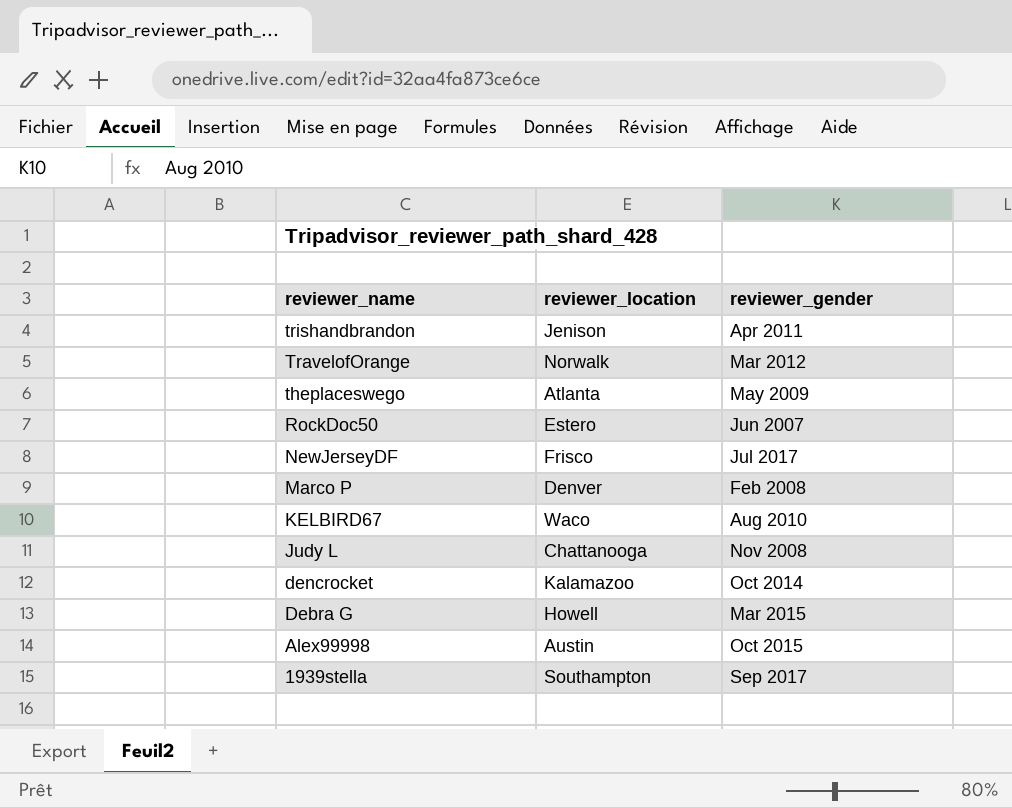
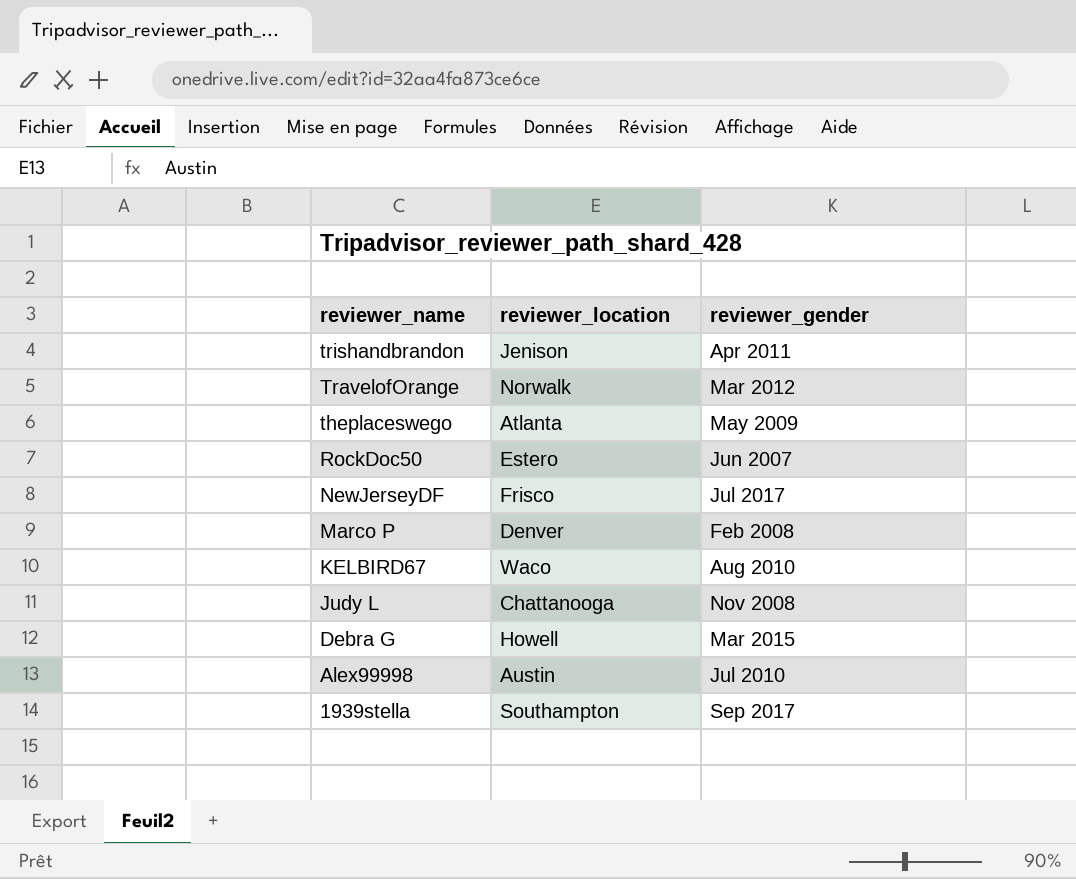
row dencrocket: Kalamazoo | Oct 2014 -> none
Alex99998 | reviewer_gender: Oct 2015 -> Jul 2010

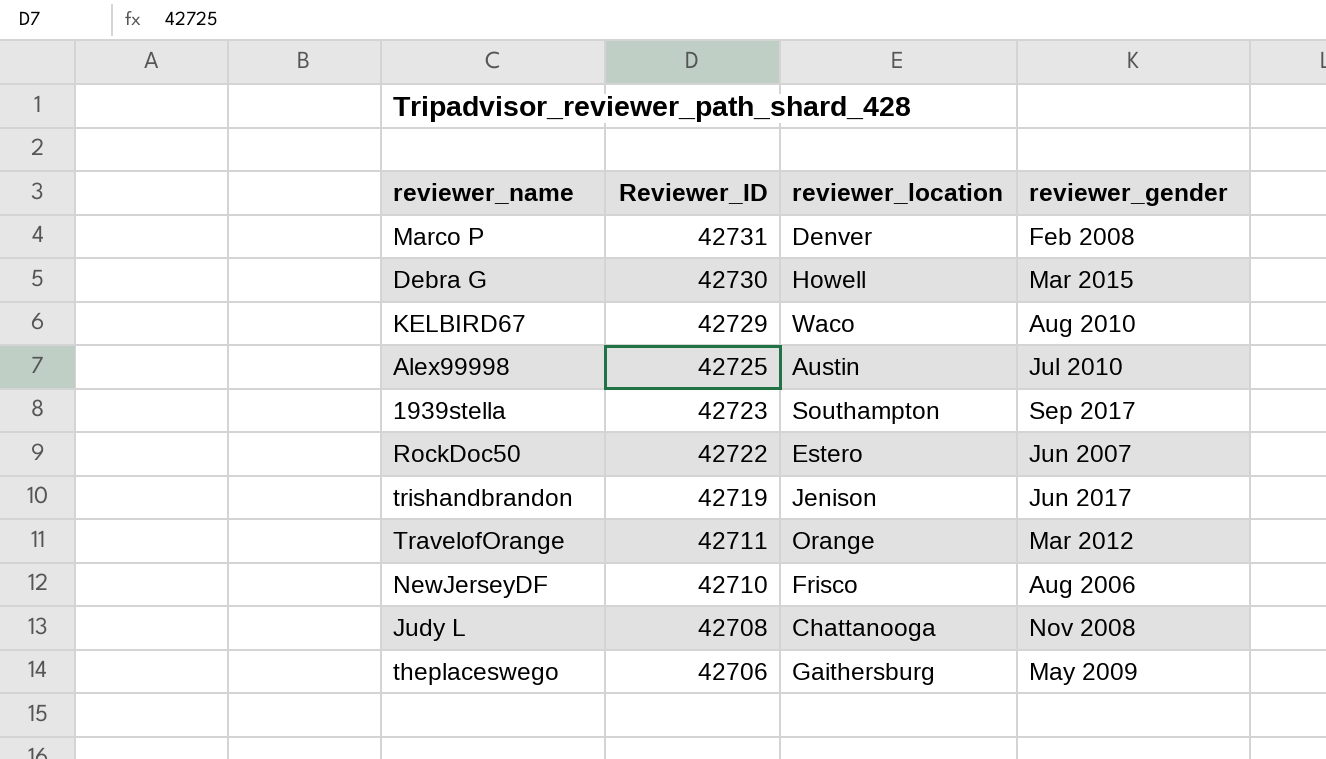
row order: reviewer_name descending -> Reviewer_ID descending
column Reviewer_ID | position: none -> 2
trishandbrandon | reviewer_gender: Apr 2011 -> Jun 2017
TravelofOrange | reviewer_location: Norwalk -> Orange
NewJerseyDF | reviewer_gender: Jul 2017 -> Aug 2006
theplaceswego | reviewer_location: Atlanta -> Gaithersburg

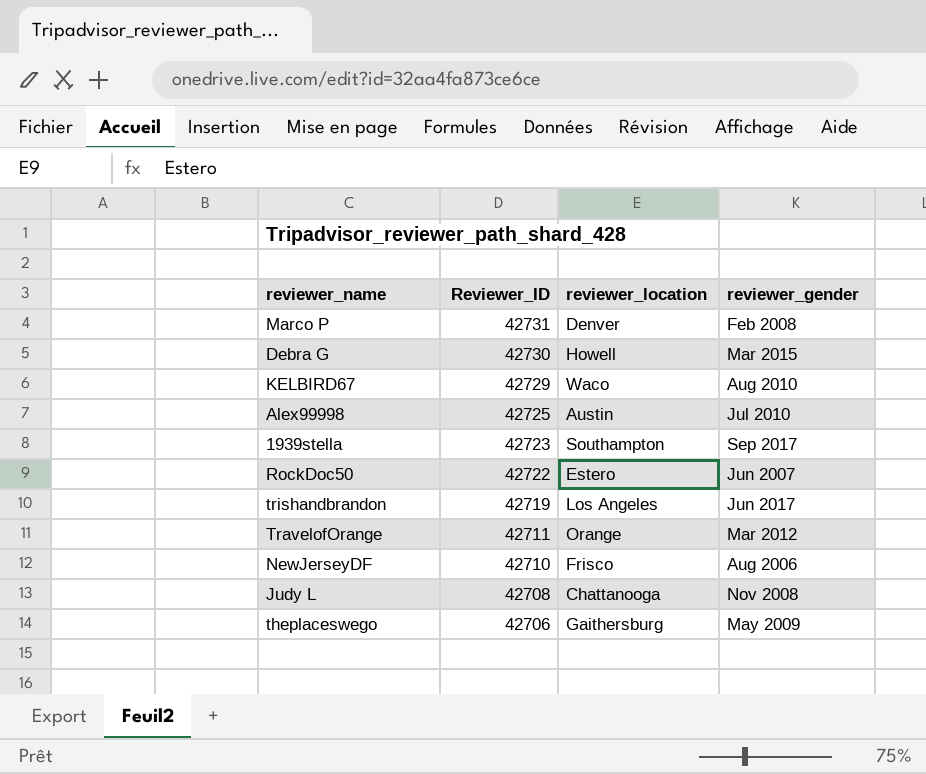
trishandbrandon | reviewer_location: Jenison -> Los Angeles

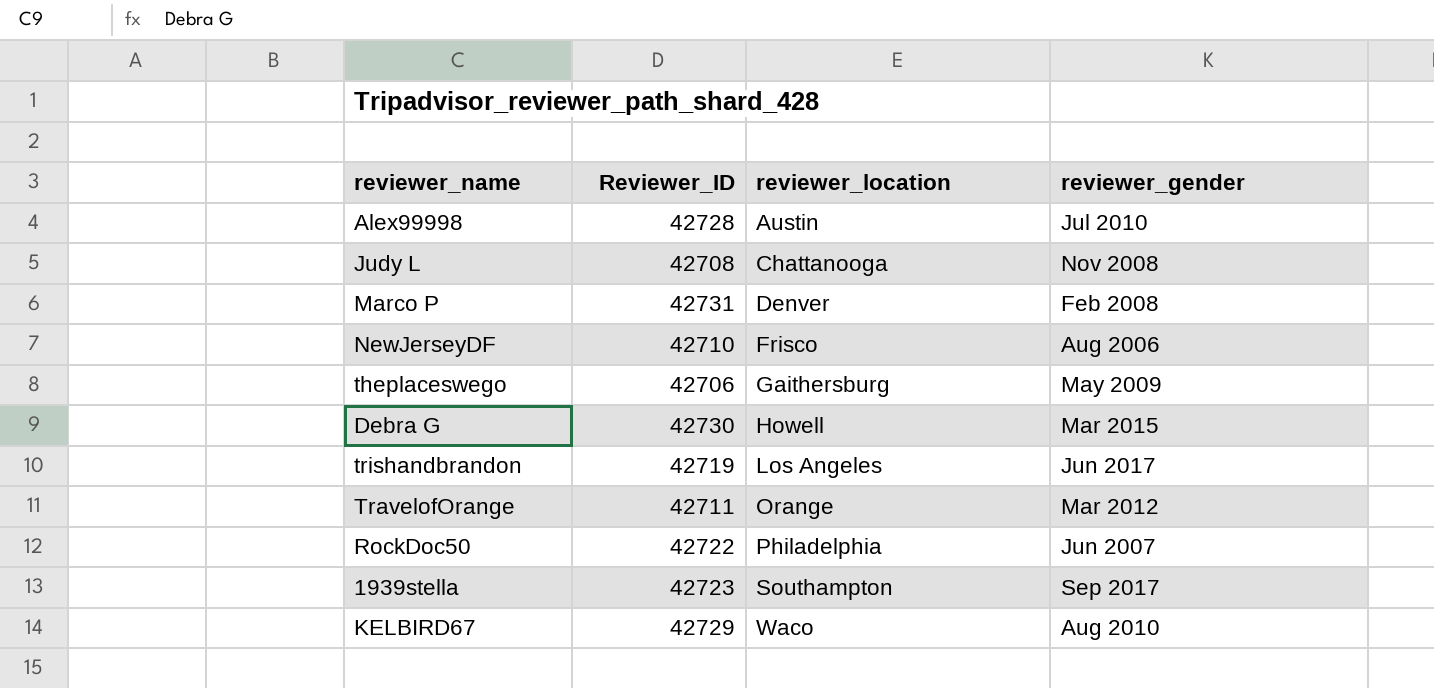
row order: Reviewer_ID descending -> reviewer_location ascending
Alex99998 | Reviewer_ID: 42725 -> 42728
RockDoc50 | reviewer_location: Estero -> Philadelphia

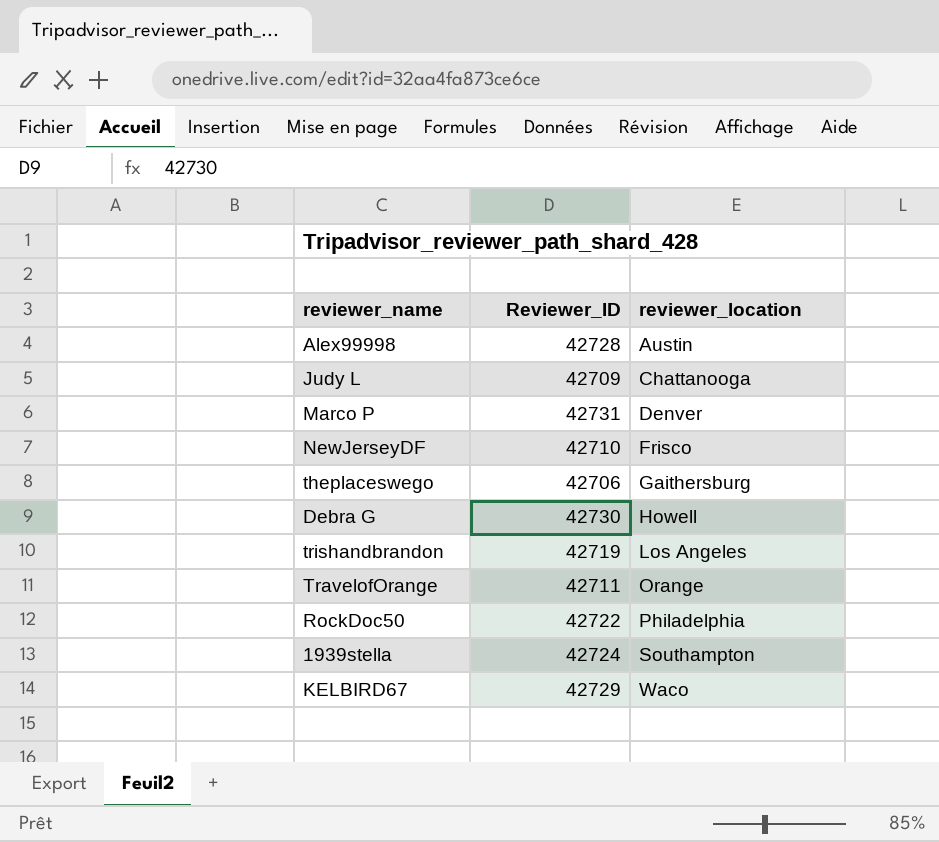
column reviewer_gender | position: 4 -> none
Judy L | Reviewer_ID: 42708 -> 42709
1939stella | Reviewer_ID: 42723 -> 42724

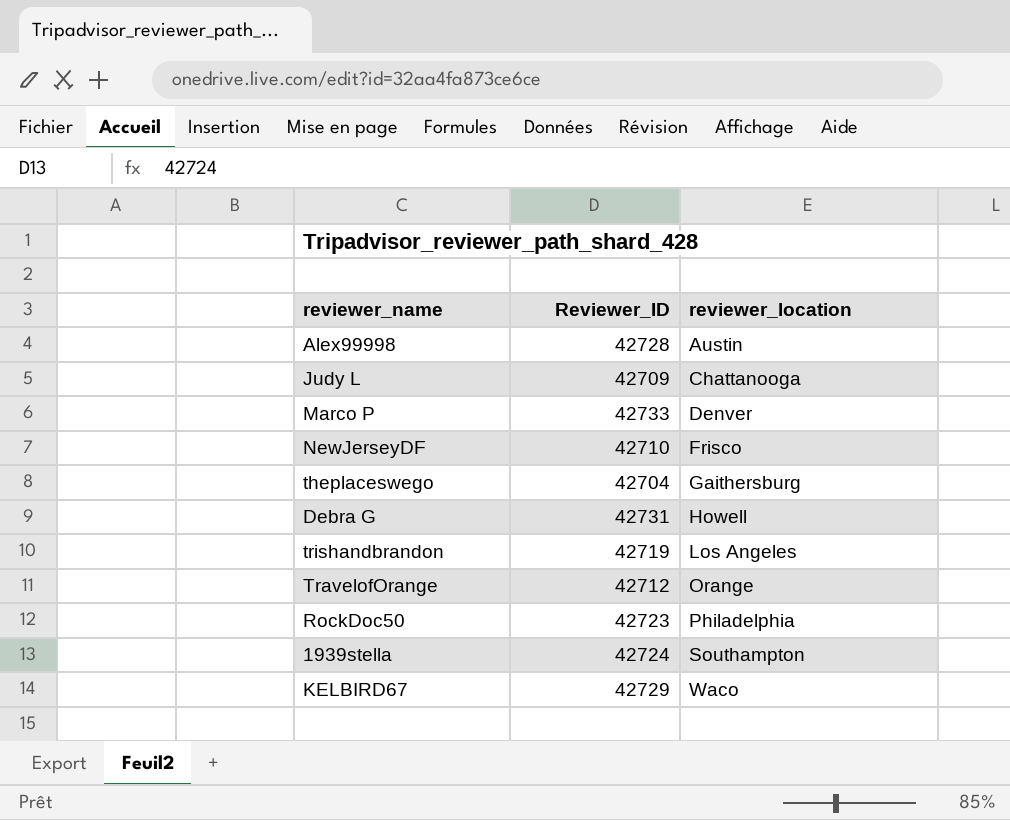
Marco P | Reviewer_ID: 42731 -> 42733
theplaceswego | Reviewer_ID: 42706 -> 42704
Debra G | Reviewer_ID: 42730 -> 42731
TravelofOrange | Reviewer_ID: 42711 -> 42712
RockDoc50 | Reviewer_ID: 42722 -> 42723

